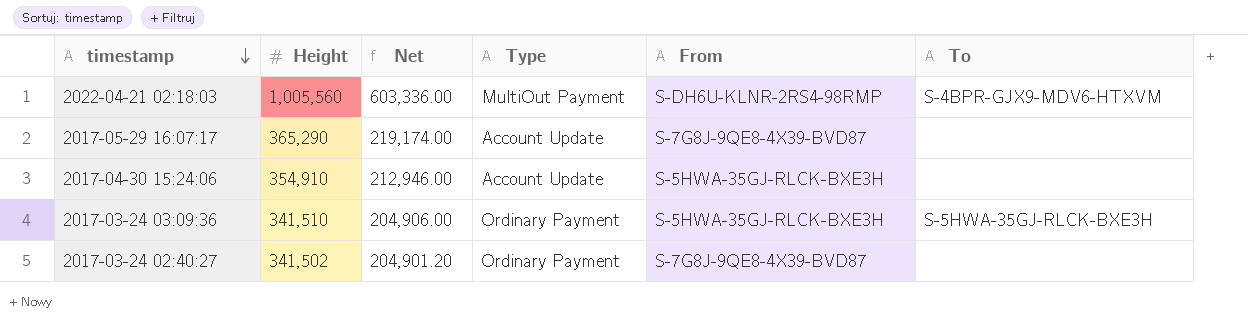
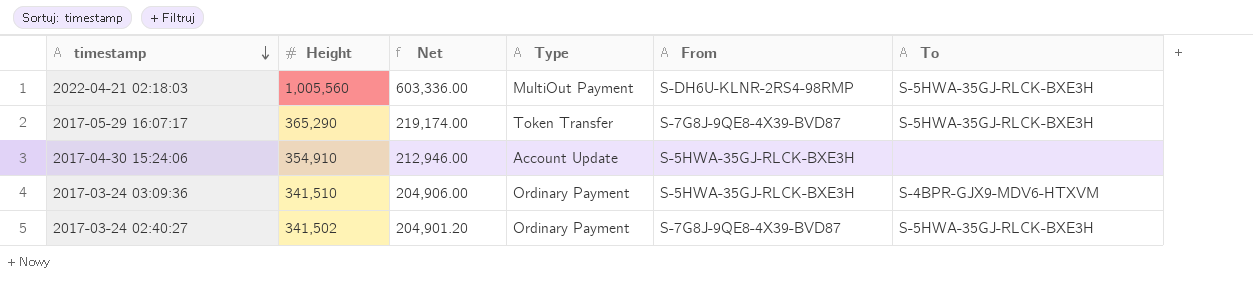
2022-04-21 02:18:03 | To: S-4BPR-GJX9-MDV6-HTXVM -> S-5HWA-35GJ-RLCK-BXE3H
2017-05-29 16:07:17 | Type: Account Update -> Token Transfer
2017-05-29 16:07:17 | To: none -> S-5HWA-35GJ-RLCK-BXE3H
2017-03-24 03:09:36 | To: S-5HWA-35GJ-RLCK-BXE3H -> S-4BPR-GJX9-MDV6-HTXVM
2017-03-24 02:40:27 | To: none -> S-5HWA-35GJ-RLCK-BXE3H

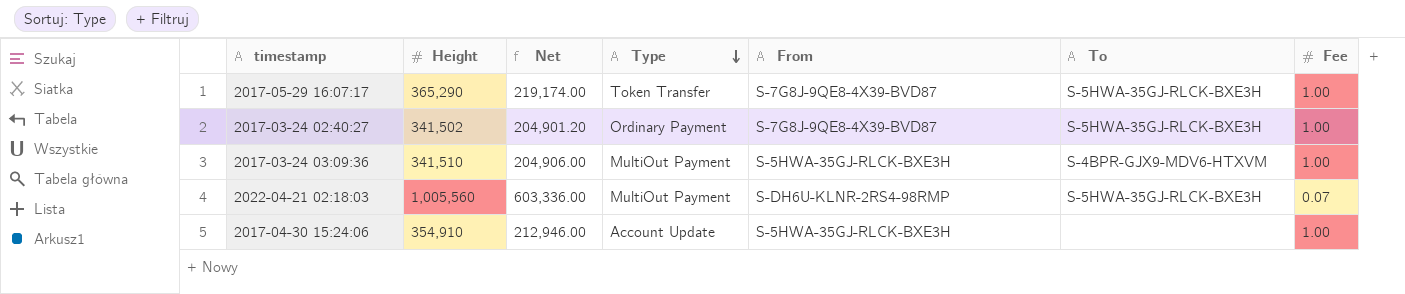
row order: timestamp descending -> Type descending
column Fee | position: none -> 7
2017-03-24 03:09:36 | Type: Ordinary Payment -> MultiOut Payment

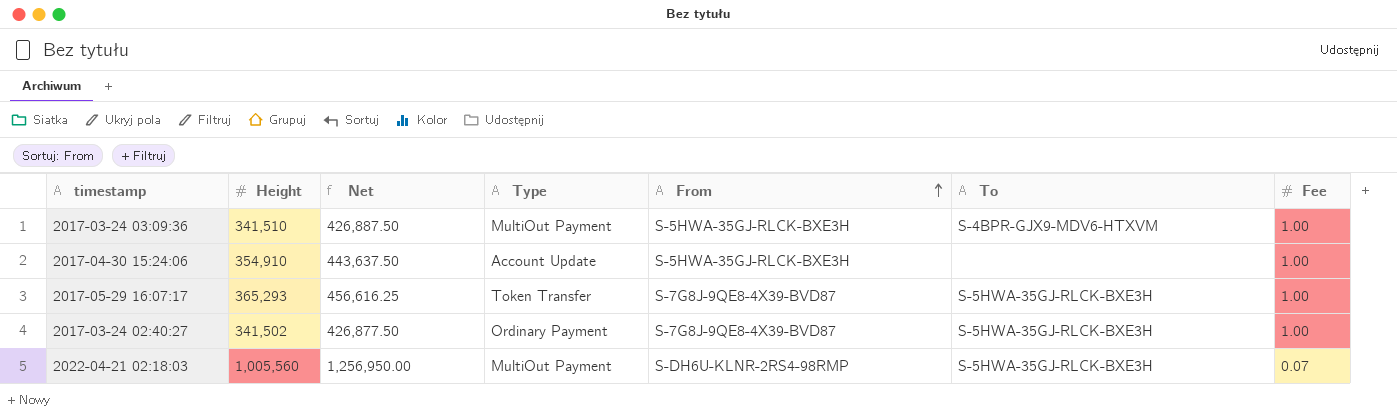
row order: Type descending -> From ascending
column Net | formula: [Height] * 0.6 -> [Height] * 1.25
2017-05-29 16:07:17 | Height: 365,290 -> 365,293

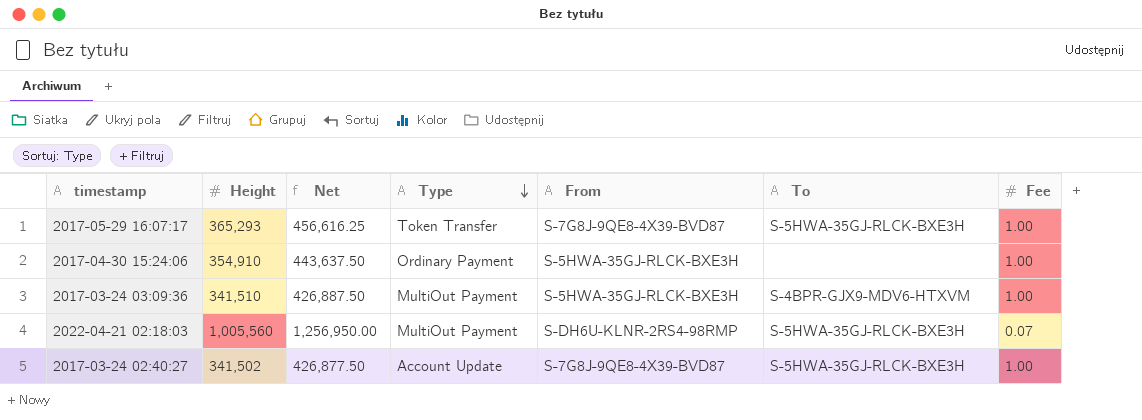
row order: From ascending -> Type descending
2017-04-30 15:24:06 | Type: Account Update -> Ordinary Payment
2017-03-24 02:40:27 | Type: Ordinary Payment -> Account Update

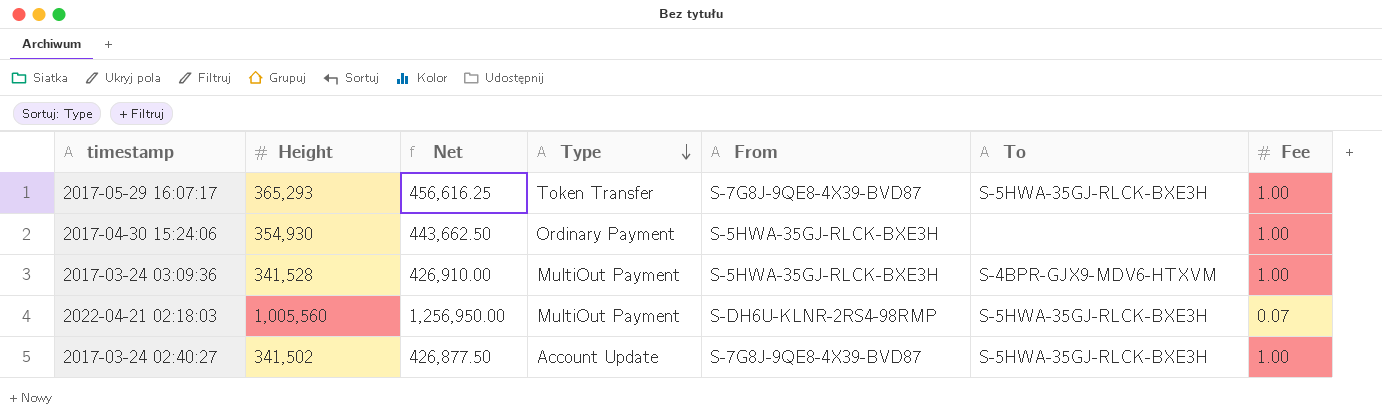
2017-04-30 15:24:06 | Height: 354,910 -> 354,930
2017-04-30 15:24:06 | Net: 443,637.50 -> 443,662.50
2017-03-24 03:09:36 | Height: 341,510 -> 341,528
2017-03-24 03:09:36 | Net: 426,887.50 -> 426,910.00

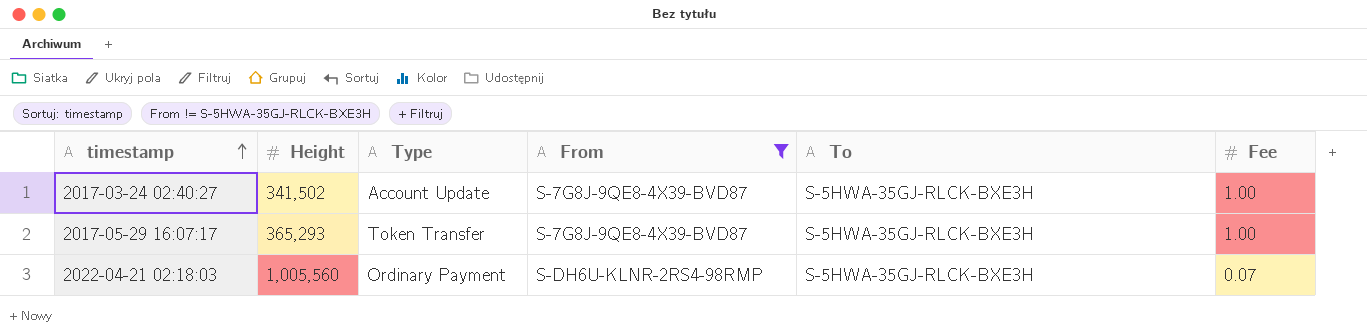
filter: none -> From != S-5HWA-35GJ-RLCK-BXE3H
row order: Type descending -> timestamp ascending
column Net | formula: [Height] * 1.25 -> none
2022-04-21 02:18:03 | Type: MultiOut Payment -> Ordinary Payment

